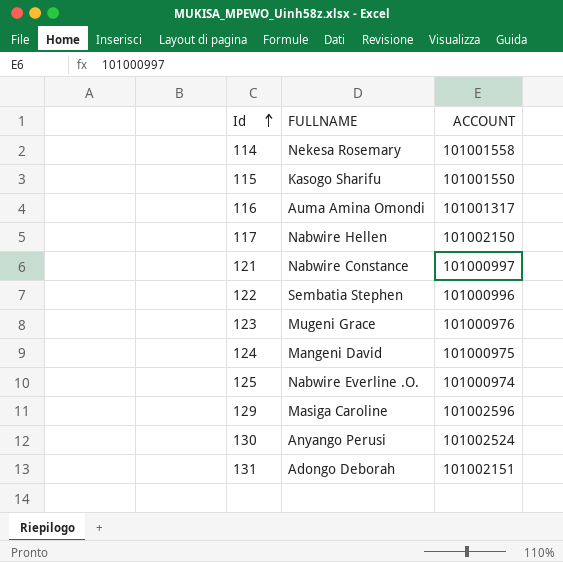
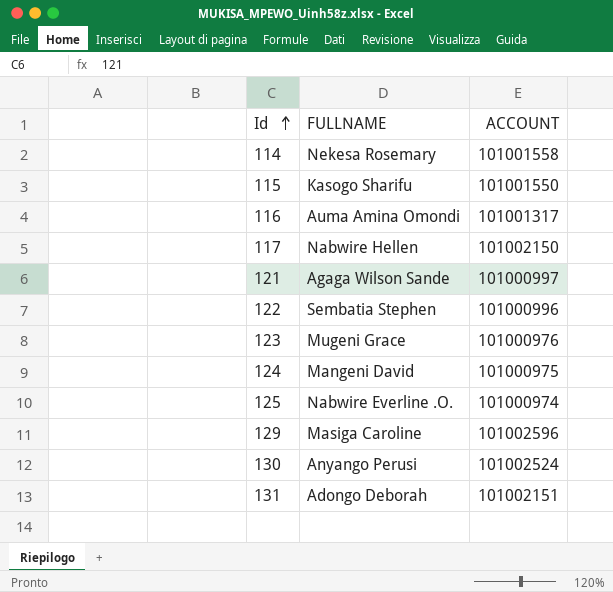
121 | FULLNAME: Nabwire Constance -> Agaga Wilson Sande

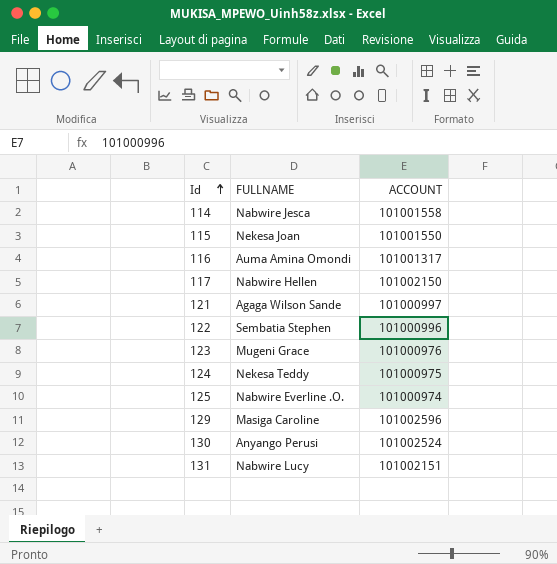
114 | FULLNAME: Nekesa Rosemary -> Nabwire Jesca
115 | FULLNAME: Kasogo Sharifu -> Nekesa Joan
124 | FULLNAME: Mangeni David -> Nekesa Teddy
131 | FULLNAME: Adongo Deborah -> Nabwire Lucy

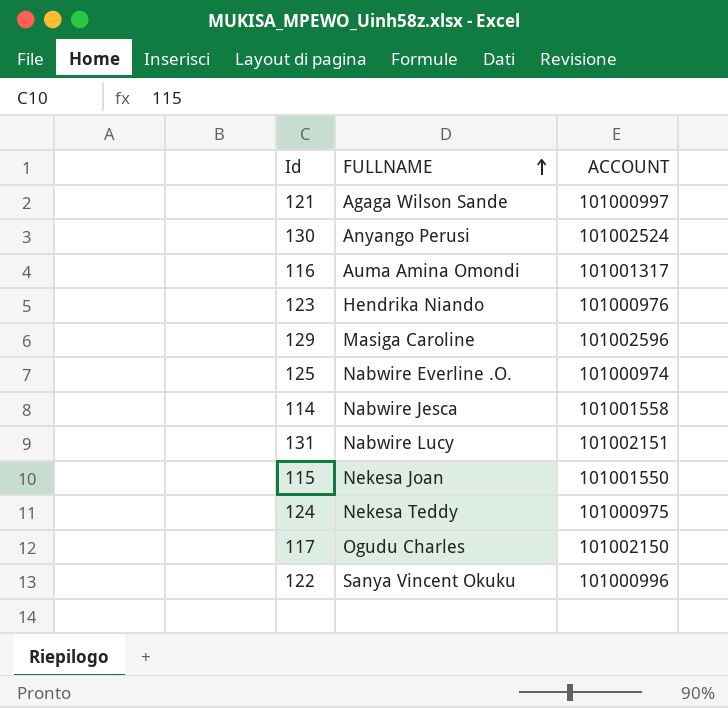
row order: Id ascending -> FULLNAME ascending
123 | FULLNAME: Mugeni Grace -> Hendrika Niando
117 | FULLNAME: Nabwire Hellen -> Ogudu Charles
122 | FULLNAME: Sembatia Stephen -> Sanya Vincent Okuku

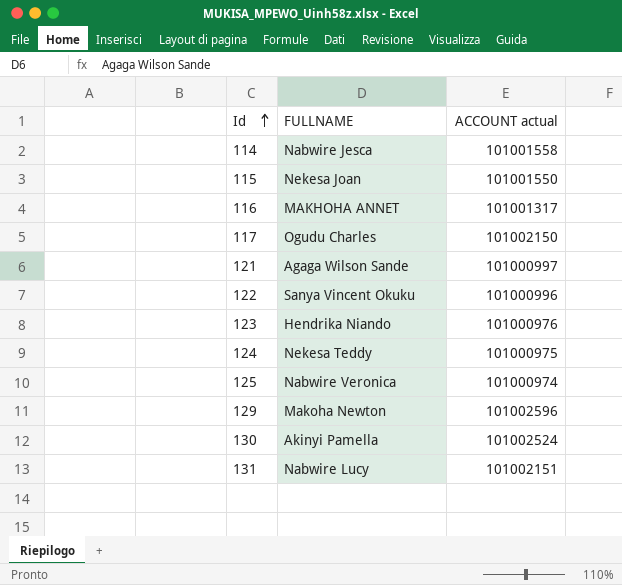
row order: FULLNAME ascending -> Id ascending
column name: ACCOUNT -> ACCOUNT actual
116 | FULLNAME: Auma Amina Omondi -> MAKHOHA ANNET
125 | FULLNAME: Nabwire Everline .O. -> Nabwire Veronica
129 | FULLNAME: Masiga Caroline -> Makoha Newton
130 | FULLNAME: Anyango Perusi -> Akinyi Pamella

